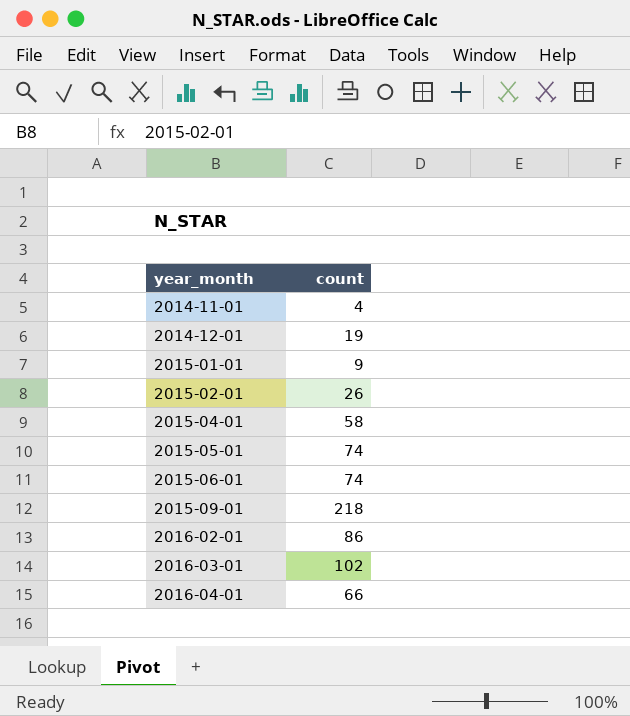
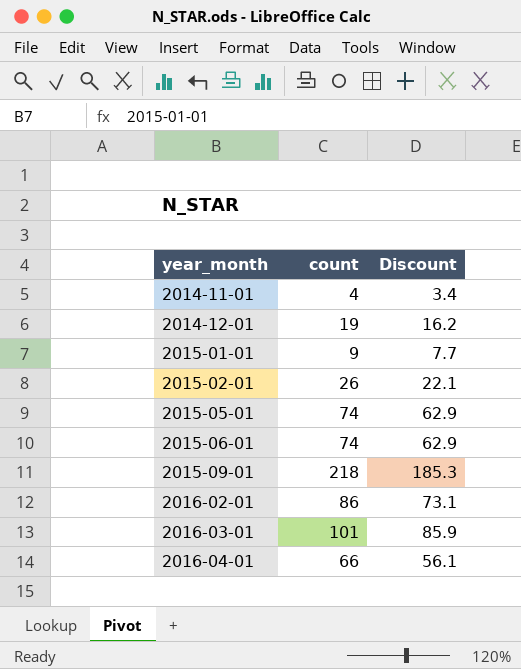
column Discount | formula: none -> [count] * 0.85
row 2015-04-01: 58 -> none
2016-03-01 | count: 102 -> 101

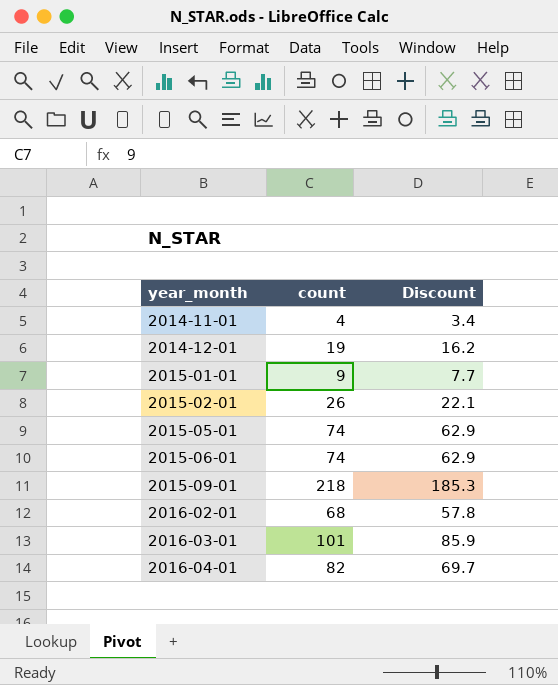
2016-02-01 | count: 86 -> 68
2016-02-01 | Discount: 73.1 -> 57.8
2016-04-01 | count: 66 -> 82
2016-04-01 | Discount: 56.1 -> 69.7

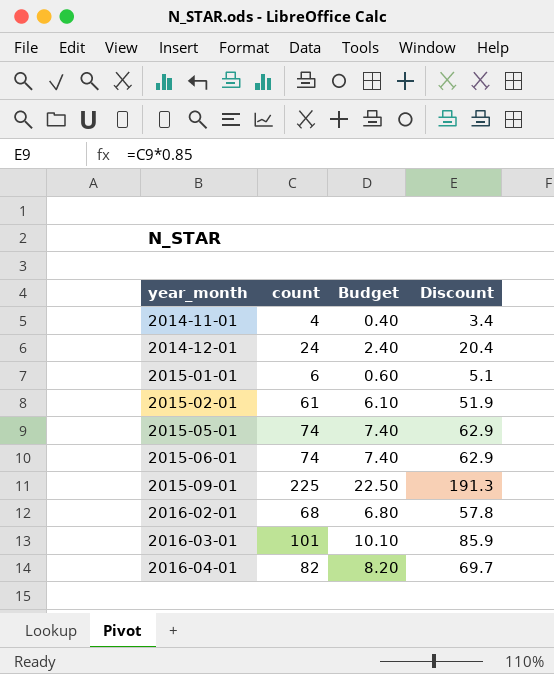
column Budget | formula: none -> [count] * 0.1
2014-12-01 | count: 19 -> 24
2014-12-01 | Discount: 16.2 -> 20.4
2015-01-01 | count: 9 -> 6
2015-01-01 | Discount: 7.7 -> 5.1
2015-02-01 | count: 26 -> 61
2015-02-01 | Discount: 22.1 -> 51.9
2015-09-01 | count: 218 -> 225
2015-09-01 | Discount: 185.3 -> 191.3

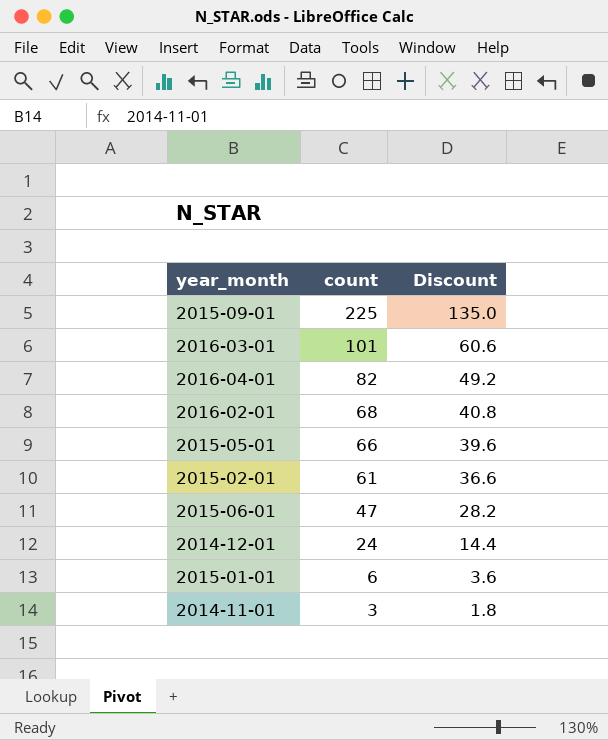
row order: year_month ascending -> count descending
column Budget | formula: [count] * 0.1 -> none
column Discount | formula: [count] * 0.85 -> [count] * 0.6
2015-05-01 | count: 74 -> 66
2015-06-01 | count: 74 -> 47
2014-11-01 | count: 4 -> 3

